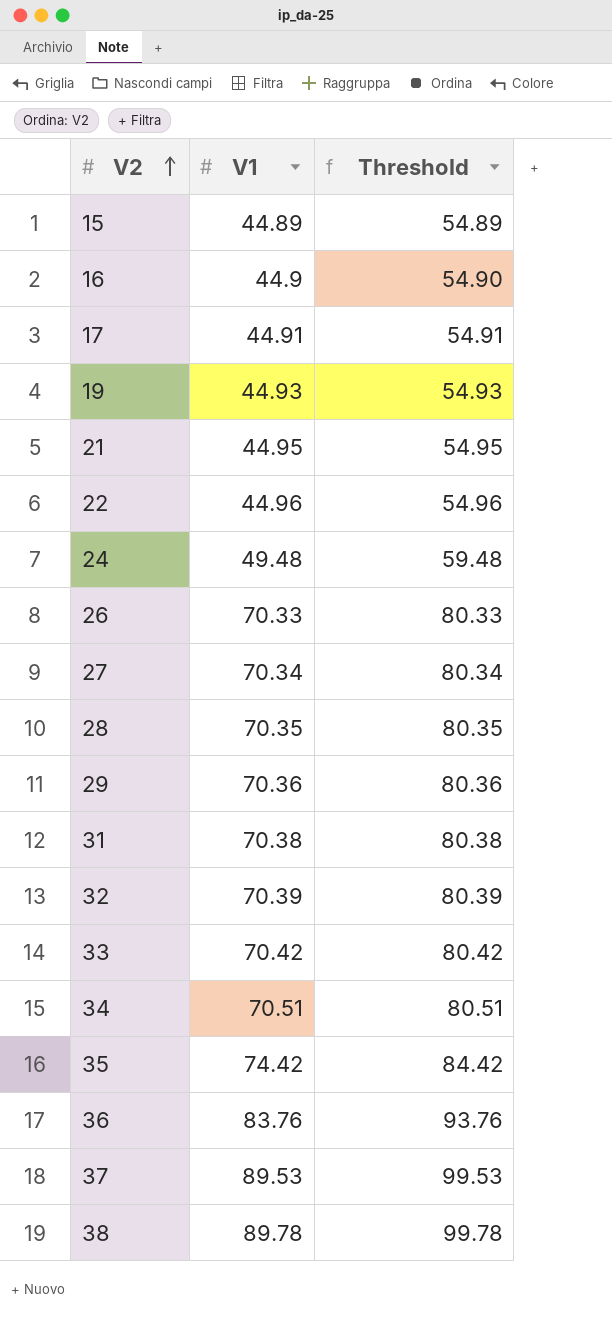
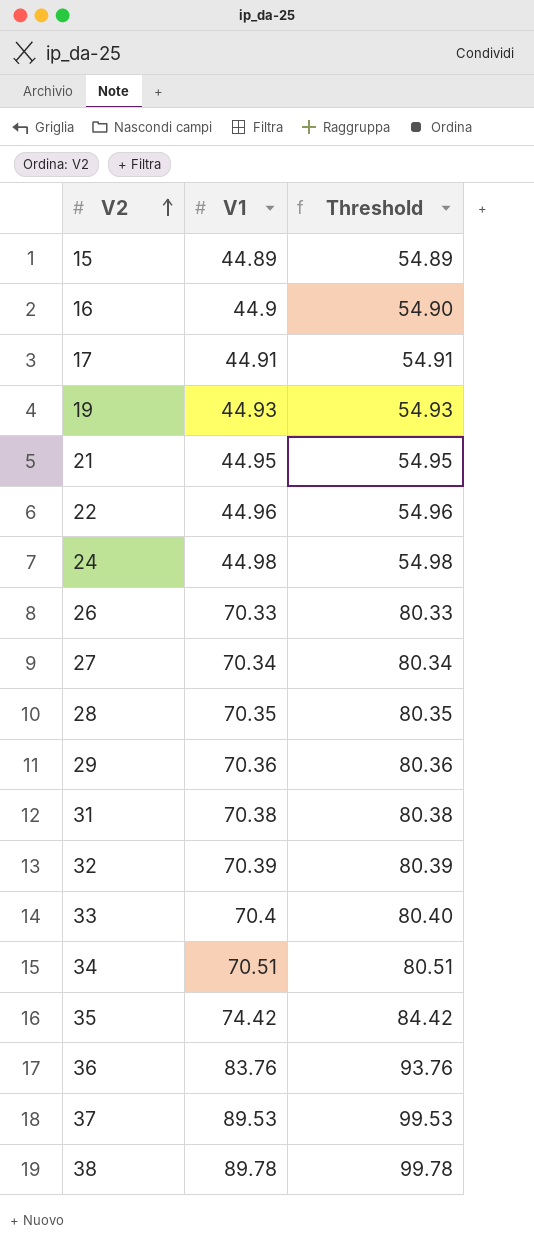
24 | V1: 49.48 -> 44.98
24 | Threshold: 59.48 -> 54.98
33 | V1: 70.42 -> 70.4
33 | Threshold: 80.42 -> 80.40

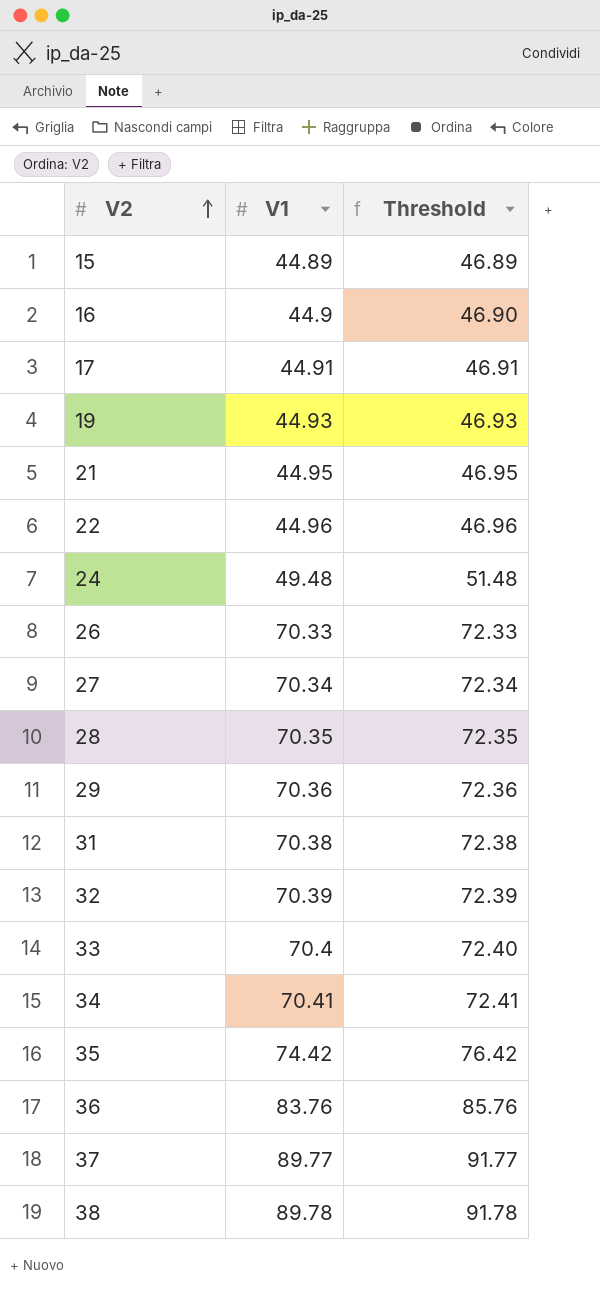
column Threshold | formula: [V1] + 10 -> [V1] + 2
24 | V1: 44.98 -> 49.48
34 | V1: 70.51 -> 70.41
37 | V1: 89.53 -> 89.77

